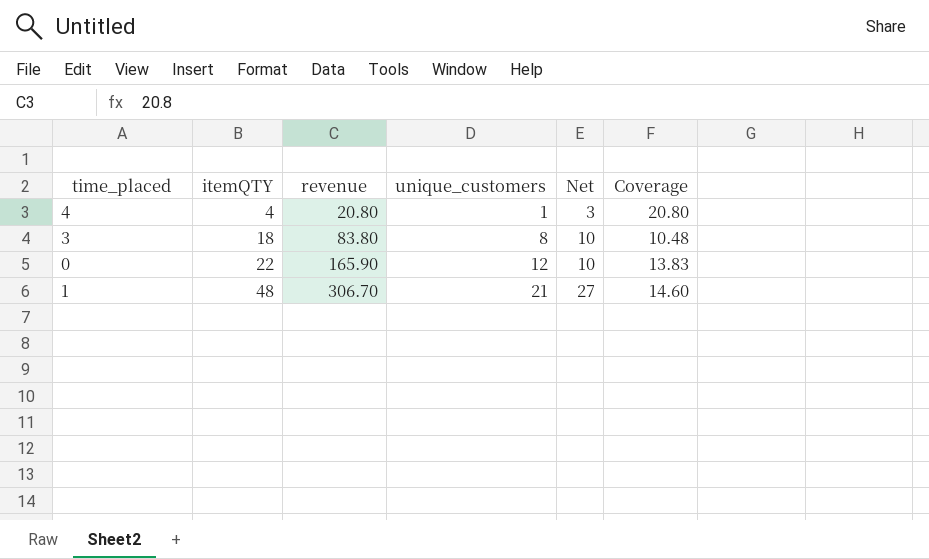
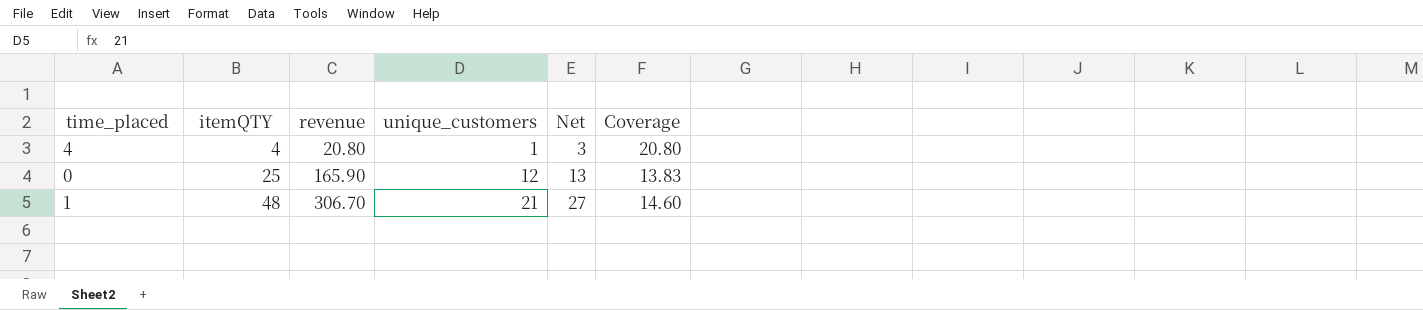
row 3: 18 | 83.80 | 8 | 10 | 10.48 -> none
0 | itemQTY: 22 -> 25
0 | Net: 10 -> 13

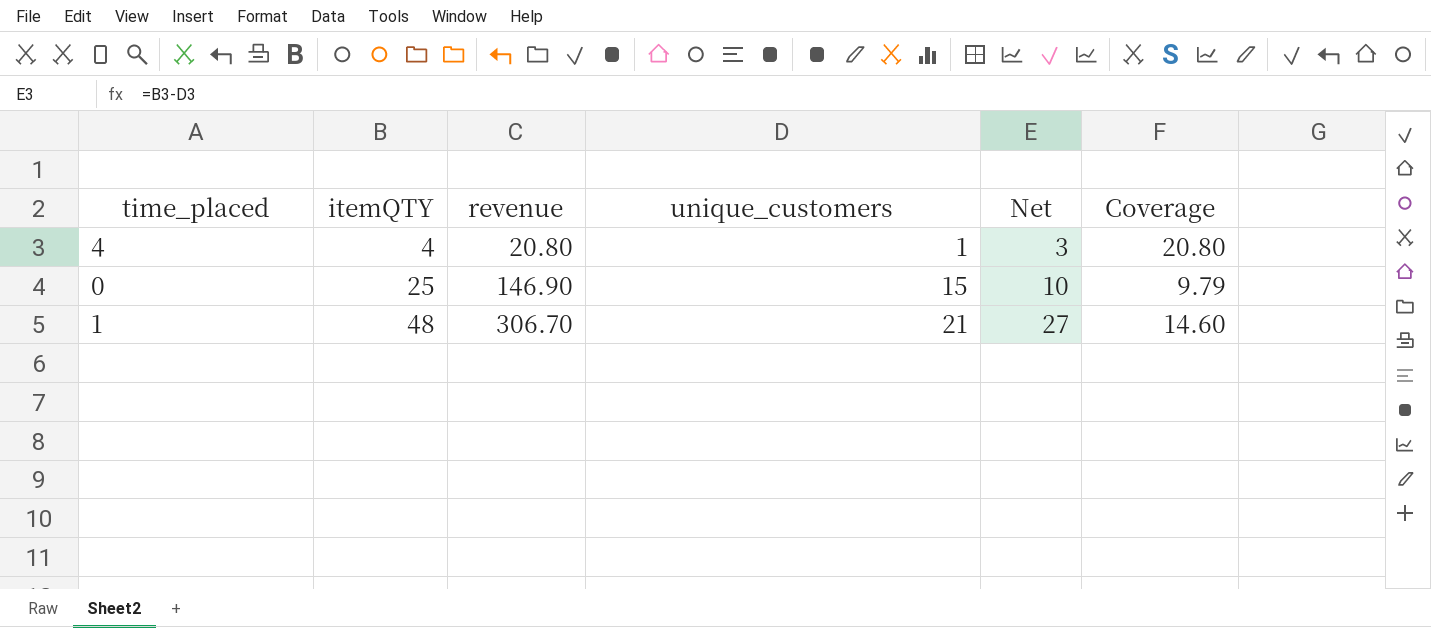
0 | revenue: 165.90 -> 146.90
0 | unique_customers: 12 -> 15
0 | Net: 13 -> 10
0 | Coverage: 13.83 -> 9.79

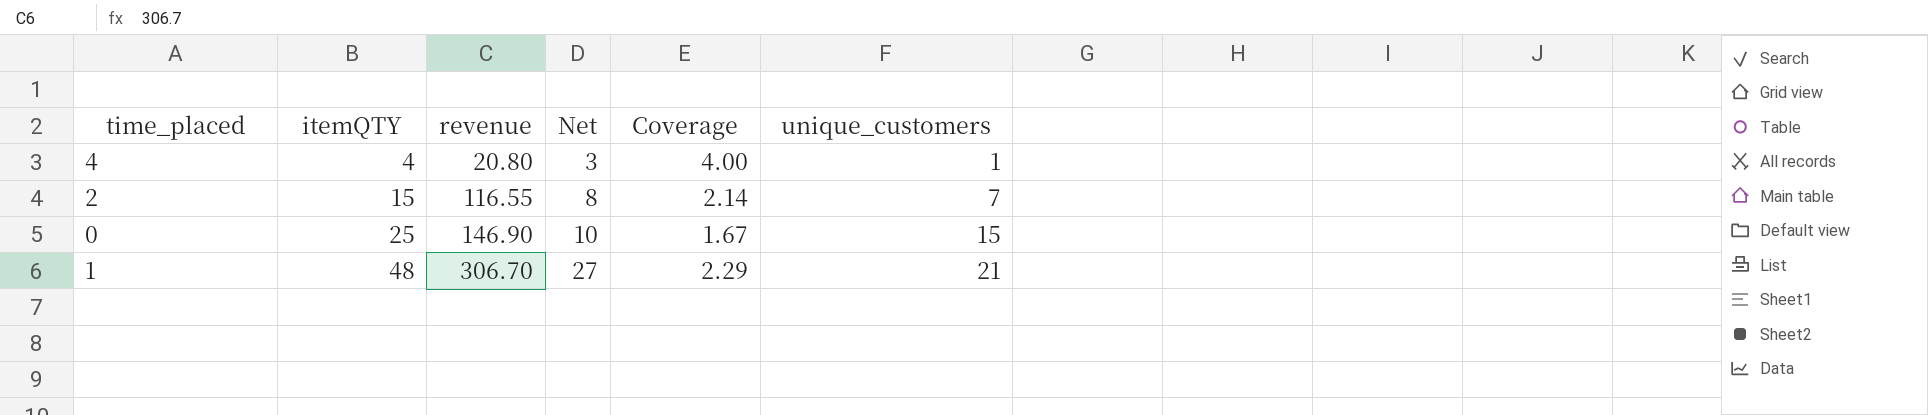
column Coverage | formula: [revenue] / [unique_customers] -> [itemQTY] / [unique_customers]
column unique_customers | position: 4 -> 6
row 2: none -> 15 | 116.55 | 8 | 2.14 | 7

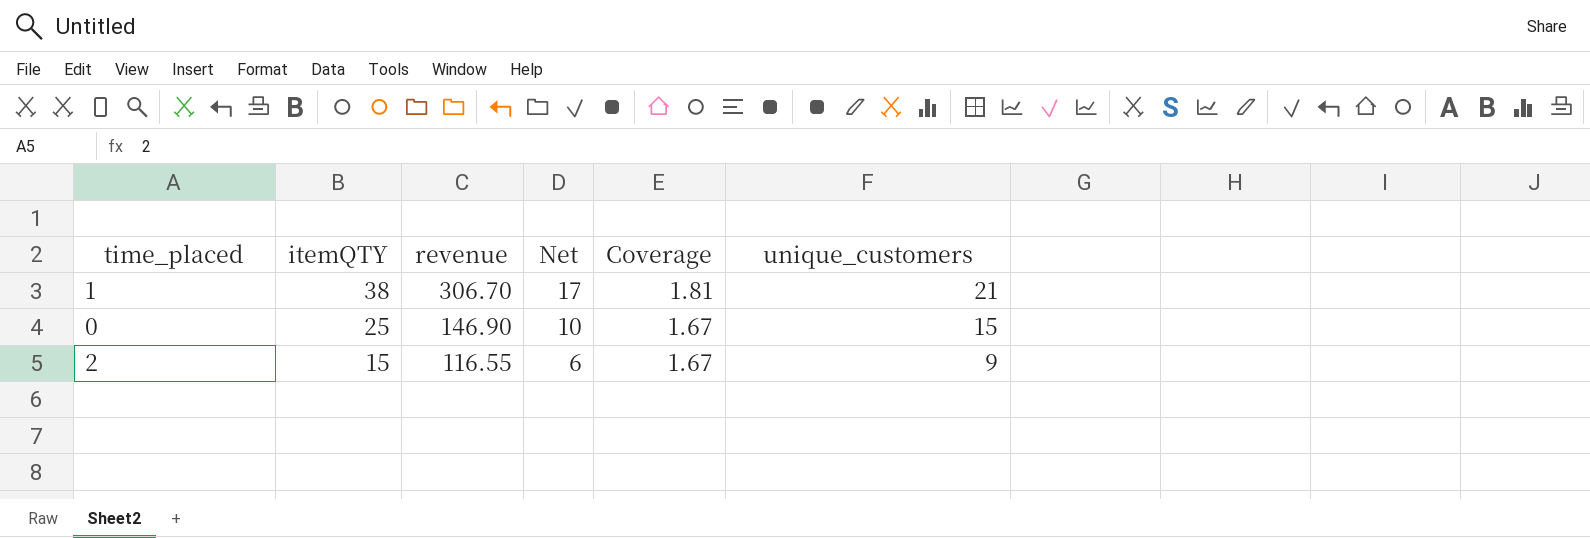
row order: itemQTY ascending -> itemQTY descending
row 4: 4 | 20.80 | 3 | 4.00 | 1 -> none
1 | itemQTY: 48 -> 38
1 | Net: 27 -> 17
1 | Coverage: 2.29 -> 1.81
2 | Net: 8 -> 6
2 | Coverage: 2.14 -> 1.67
2 | unique_customers: 7 -> 9

